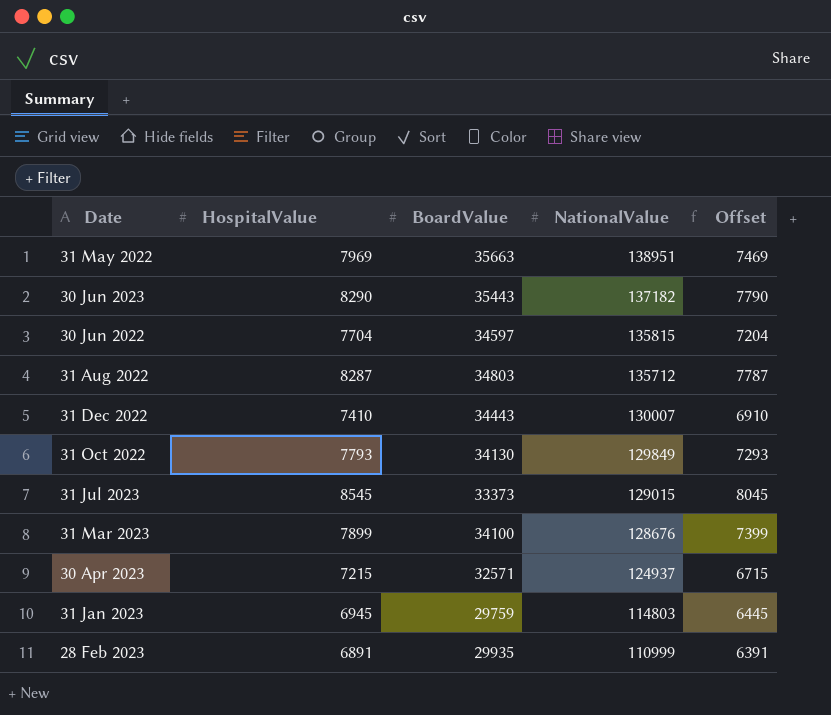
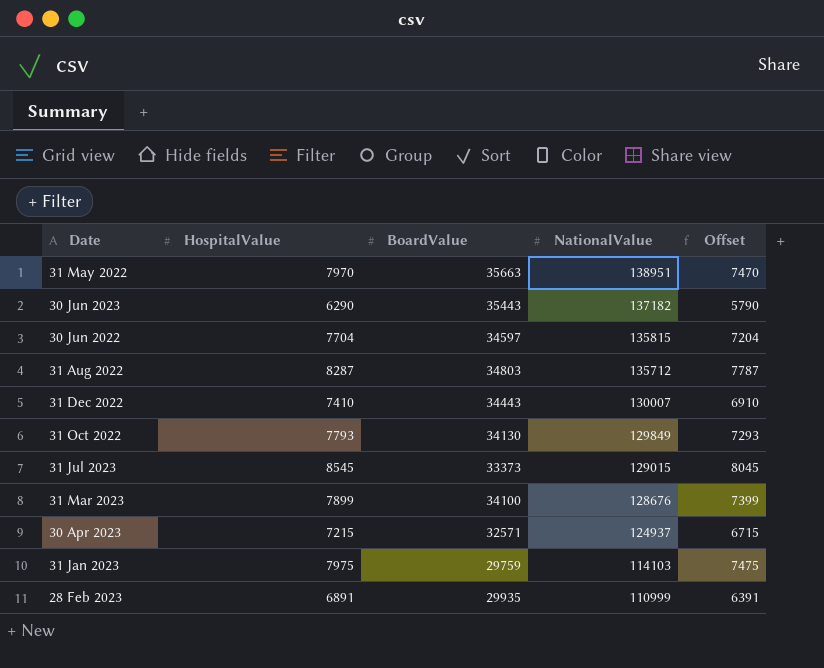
31 May 2022 | HospitalValue: 7969 -> 7970
31 May 2022 | Offset: 7469 -> 7470
30 Jun 2023 | HospitalValue: 8290 -> 6290
30 Jun 2023 | Offset: 7790 -> 5790
31 Jan 2023 | HospitalValue: 6945 -> 7975
31 Jan 2023 | NationalValue: 114803 -> 114103
31 Jan 2023 | Offset: 6445 -> 7475

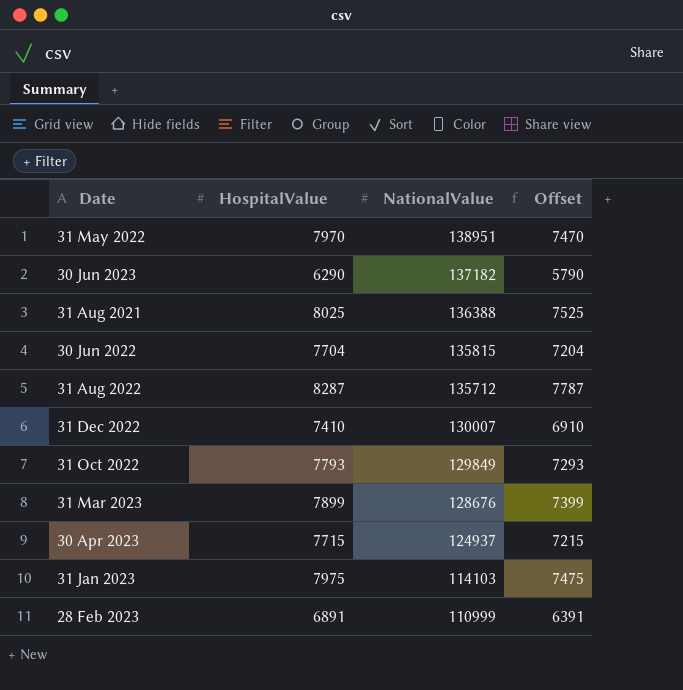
column BoardValue | position: 3 -> none
row 31 Jul 2023: 8545 | 33373 | 129015 | 8045 -> none
row 31 Aug 2021: none -> 8025 | 136388 | 7525
30 Apr 2023 | HospitalValue: 7215 -> 7715
30 Apr 2023 | Offset: 6715 -> 7215

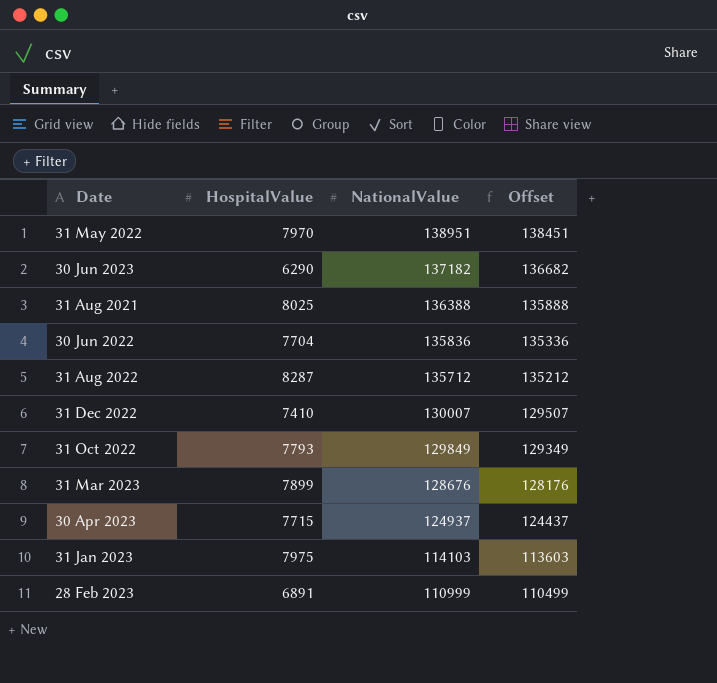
column Offset | formula: [HospitalValue] - 500 -> [NationalValue] - 500
30 Jun 2022 | NationalValue: 135815 -> 135836

